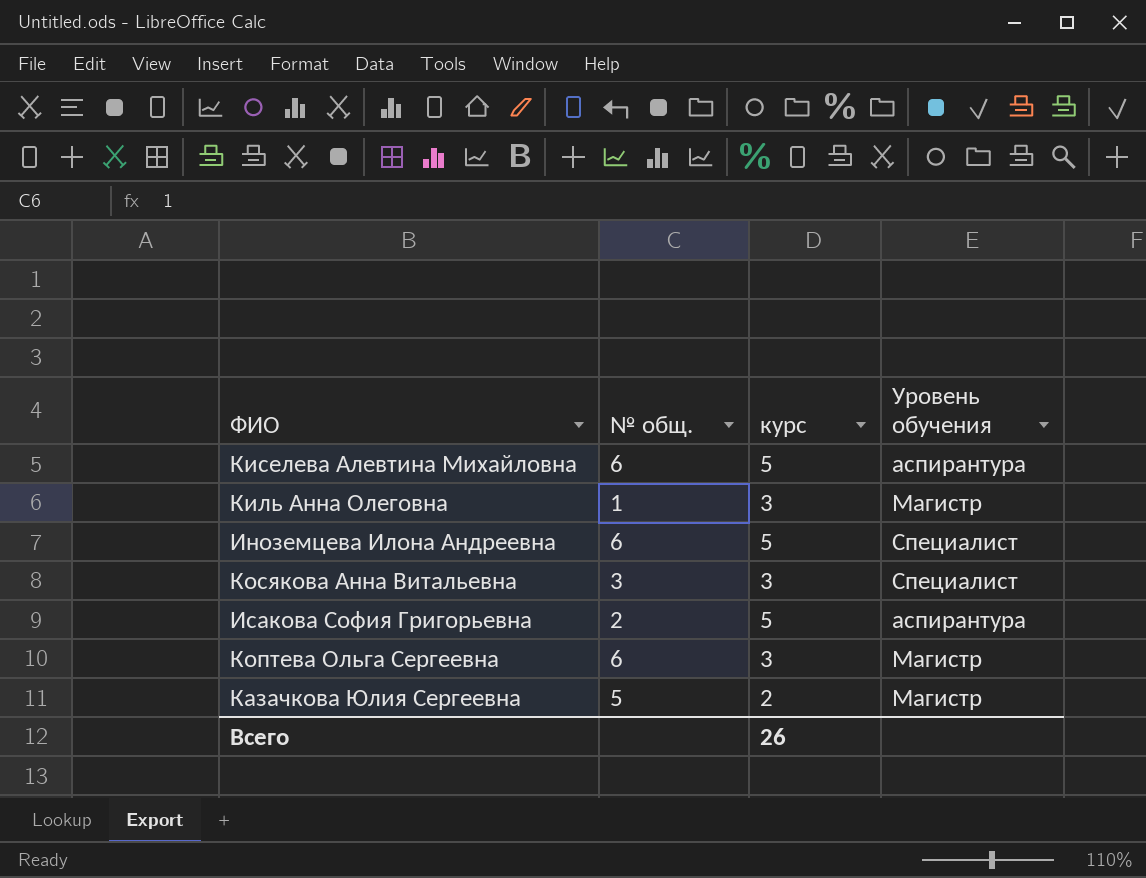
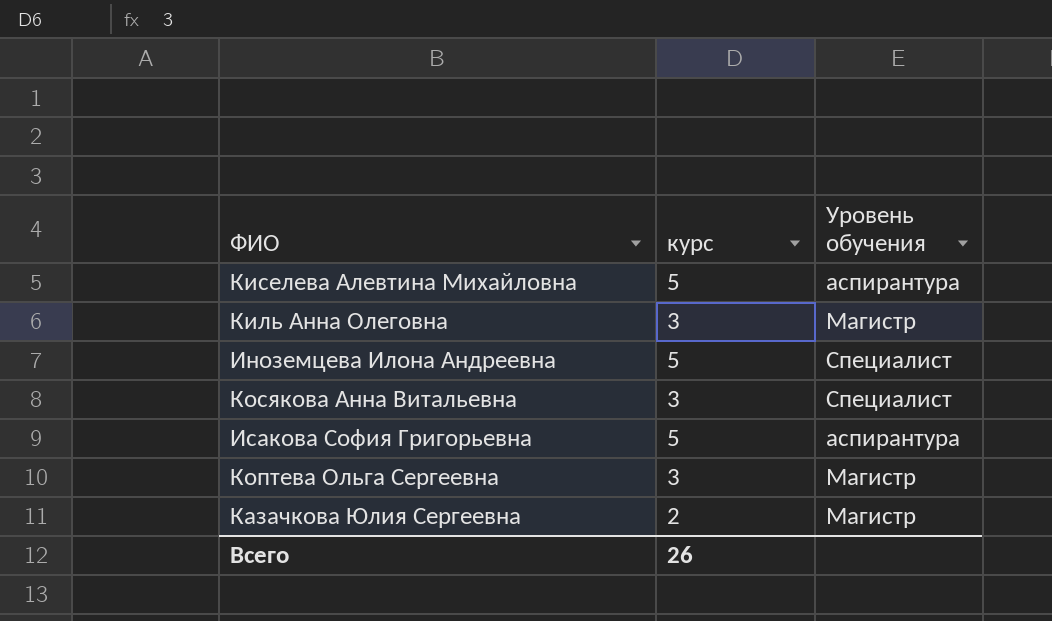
column № общ. | position: 2 -> none

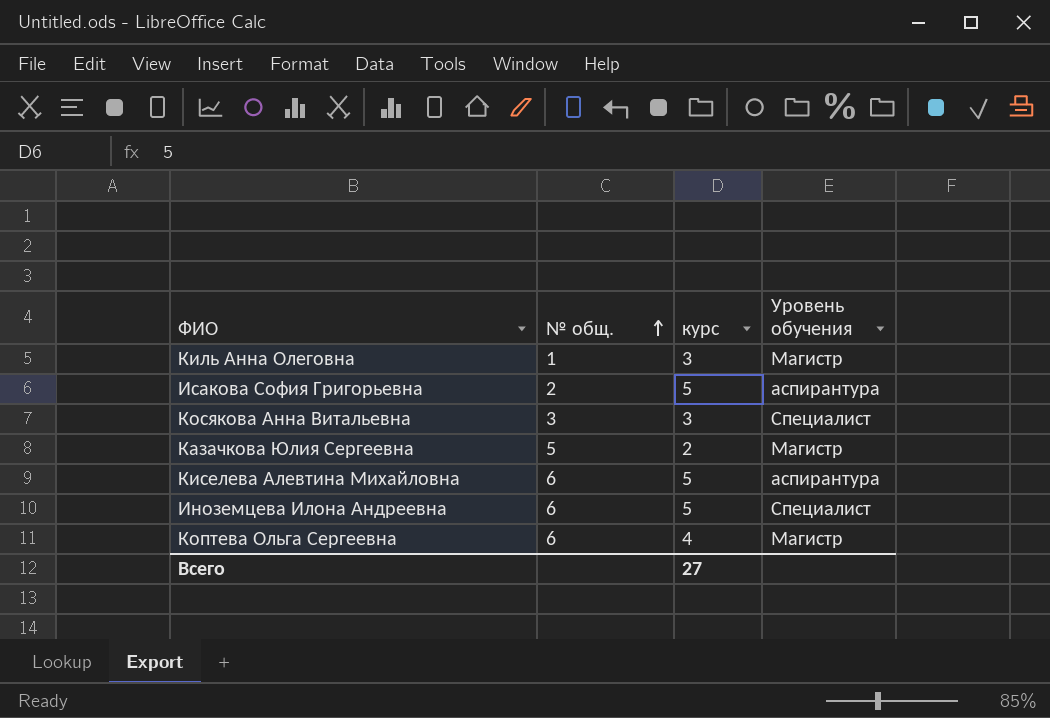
row order: none -> № общ. ascending
column № общ. | position: none -> 2
Коптева Ольга Сергеевна | курс: 3 -> 4
Всего | курс: 26 -> 27

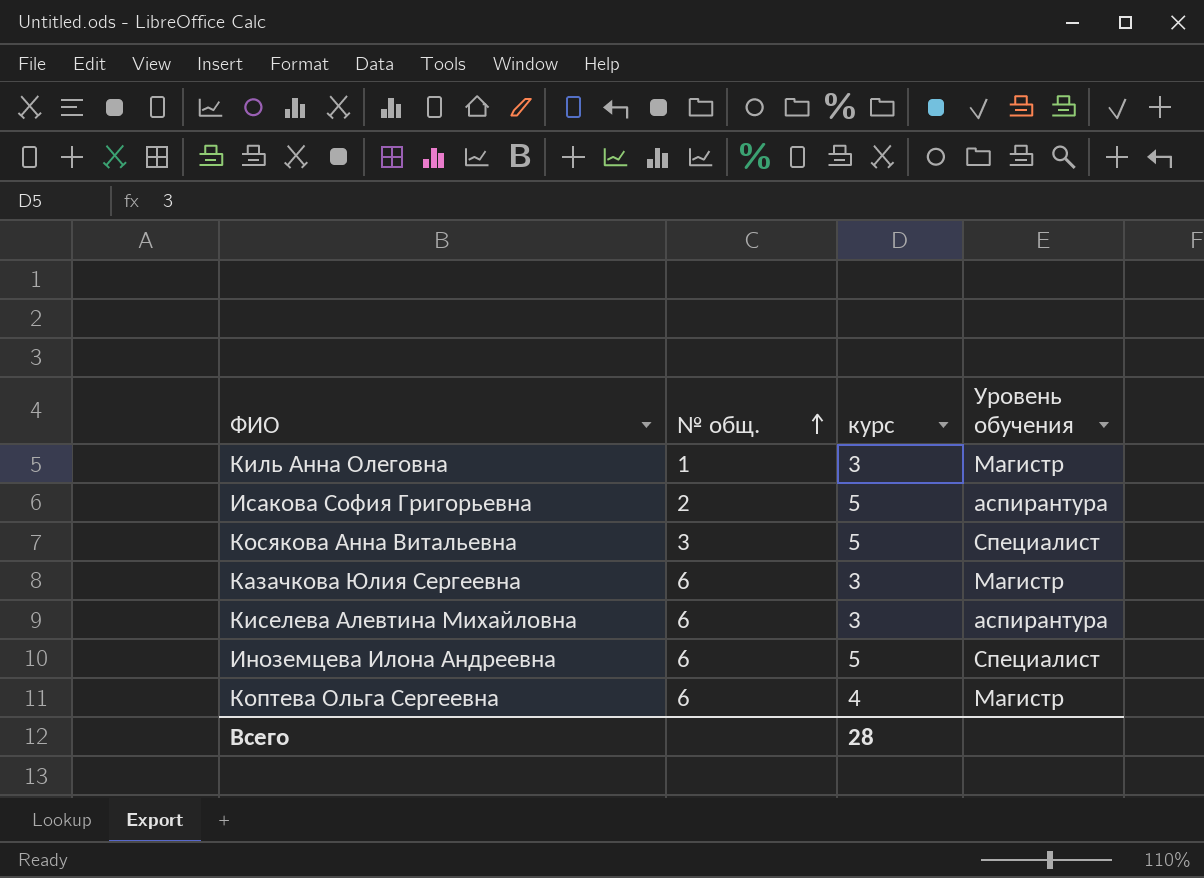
Косякова Анна Витальевна | курс: 3 -> 5
Казачкова Юлия Сергеевна | № общ.: 5 -> 6
Казачкова Юлия Сергеевна | курс: 2 -> 3
Киселева Алевтина Михайловна | курс: 5 -> 3
Всего | курс: 27 -> 28

